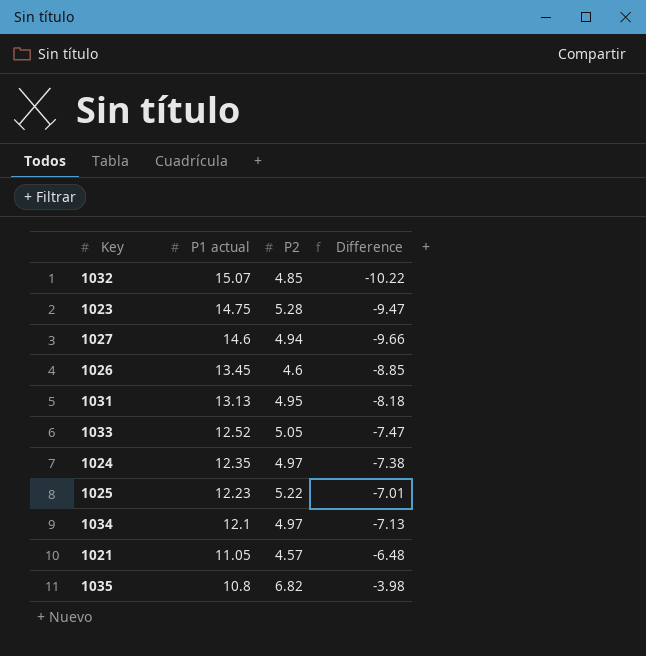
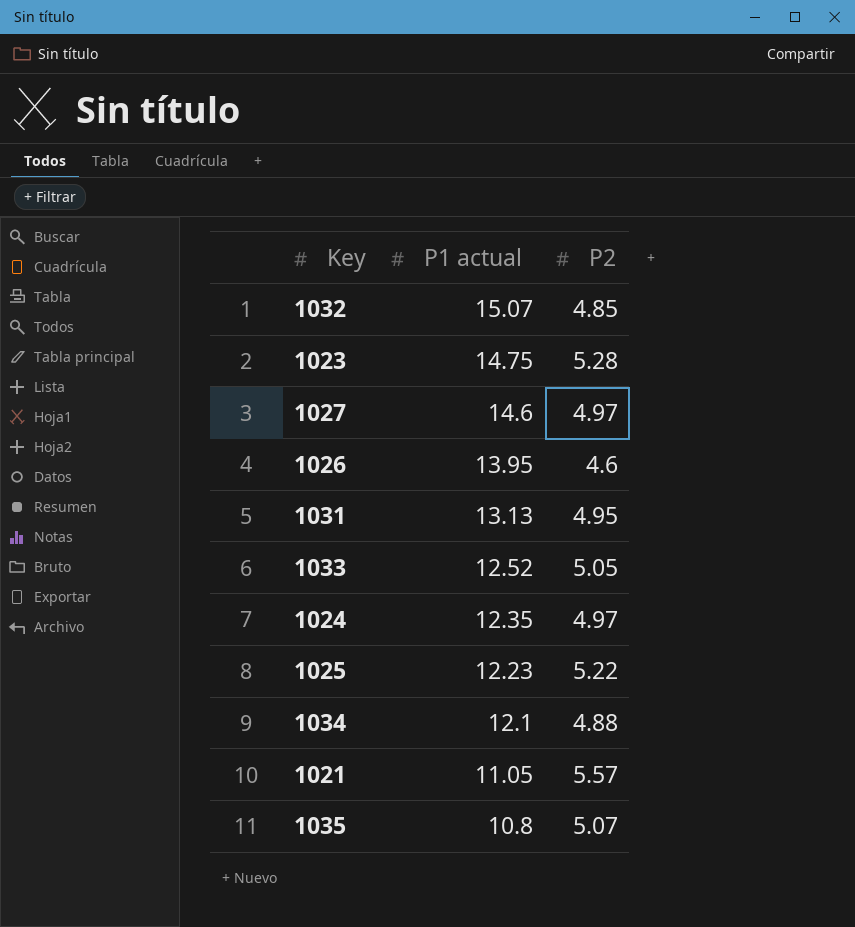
column Difference | formula: [P2] - [P1 actual] -> none
1027 | P2: 4.94 -> 4.97
1026 | P1 actual: 13.45 -> 13.95
1034 | P2: 4.97 -> 4.88
1021 | P2: 4.57 -> 5.57
1035 | P2: 6.82 -> 5.07

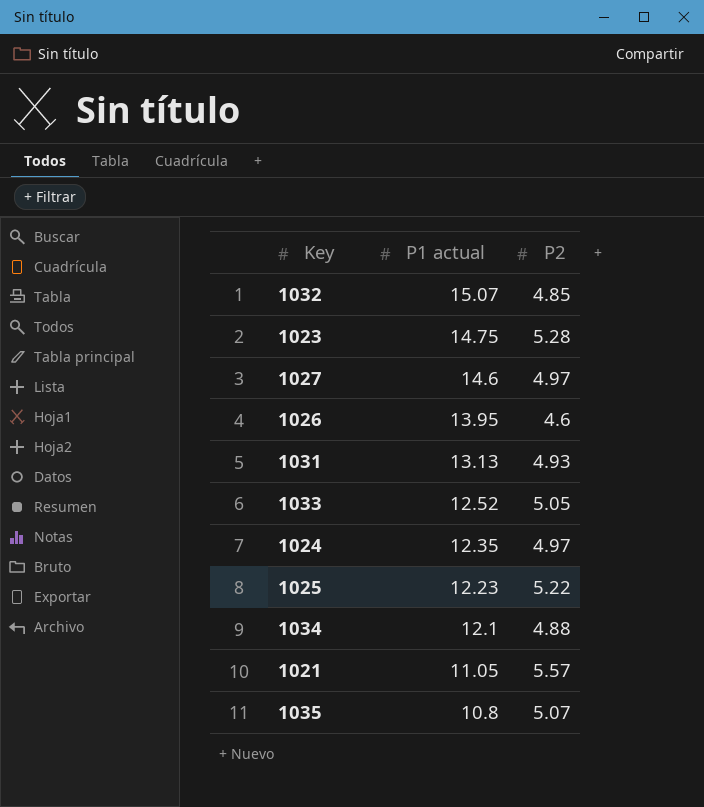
1031 | P2: 4.95 -> 4.93

